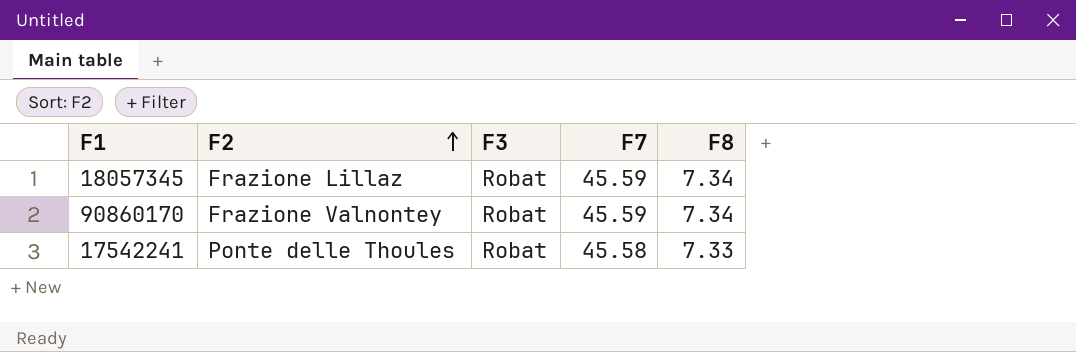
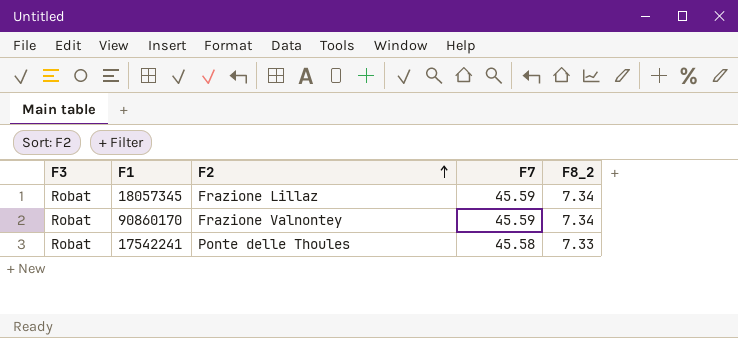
column F3 | position: 3 -> 1
column name: F8 -> F8_2

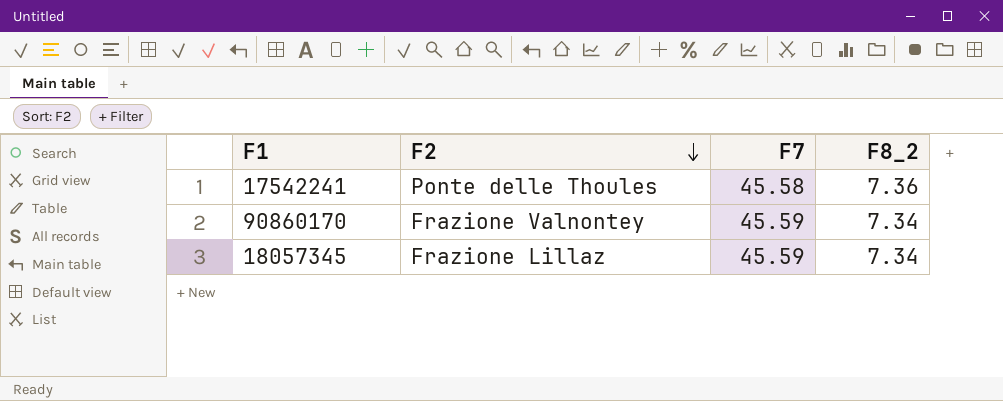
row order: F2 ascending -> F2 descending
column F3 | position: 1 -> none
17542241 | F8_2: 7.33 -> 7.36

